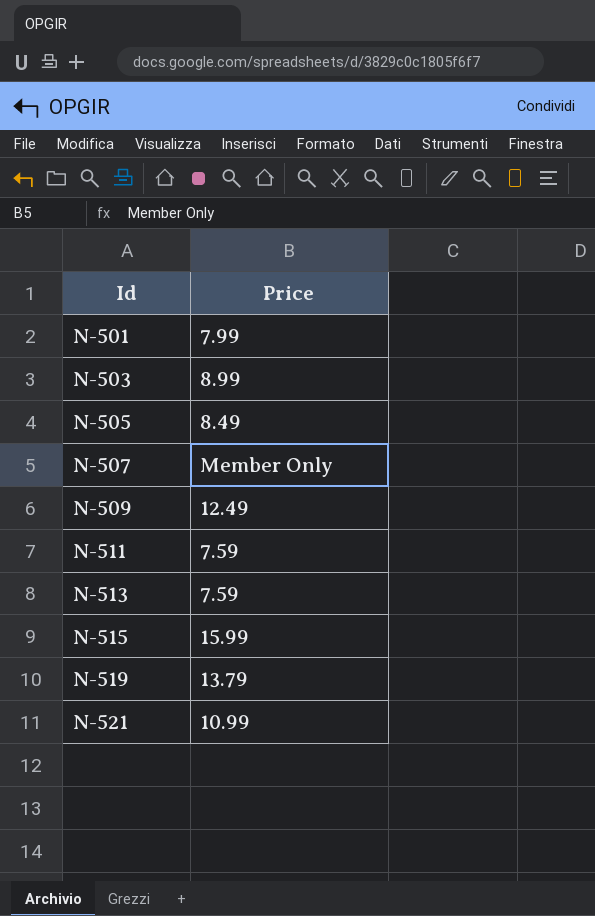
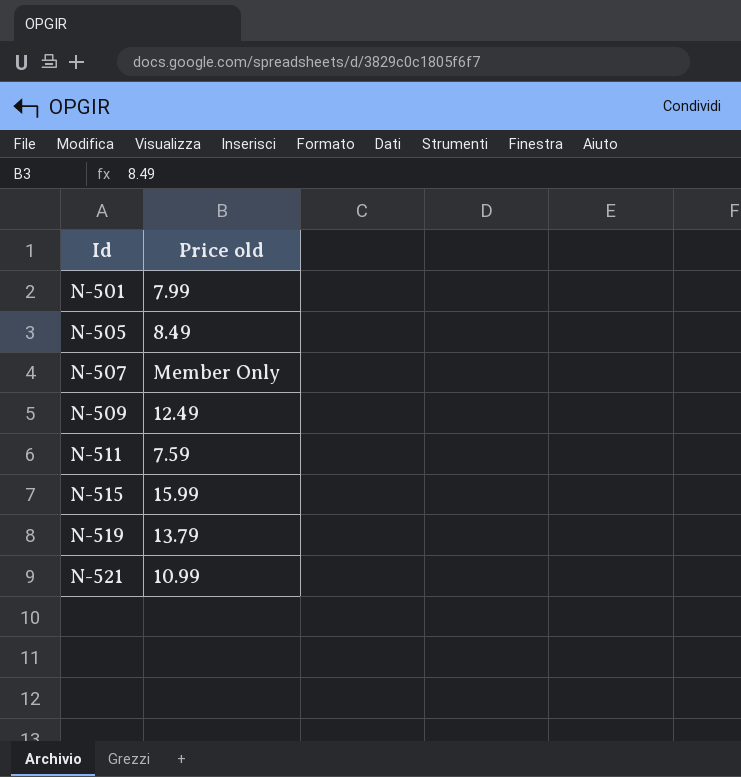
column name: Price -> Price old
row N-503: 8.99 -> none
row N-513: 7.59 -> none

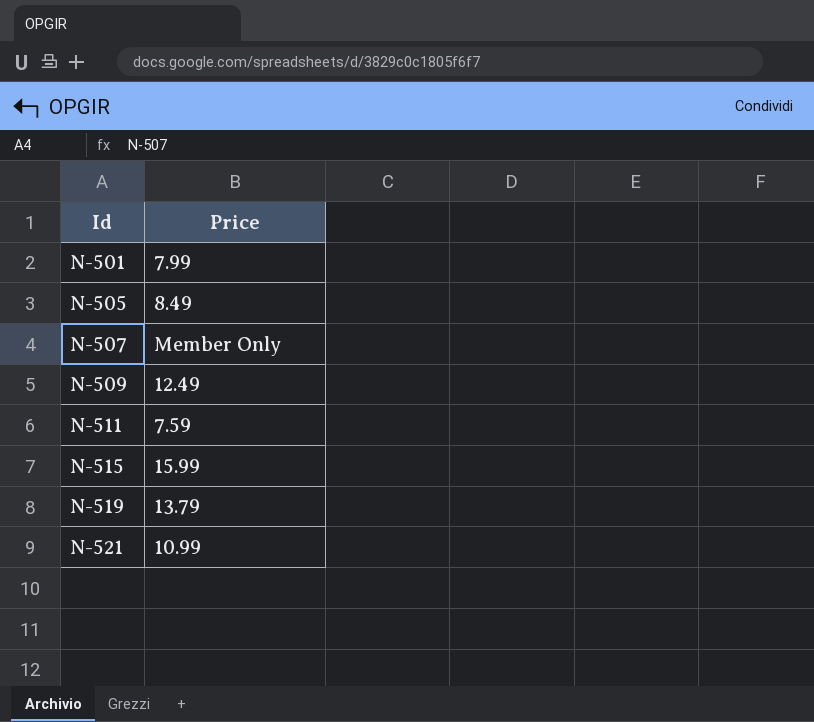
column name: Price old -> Price

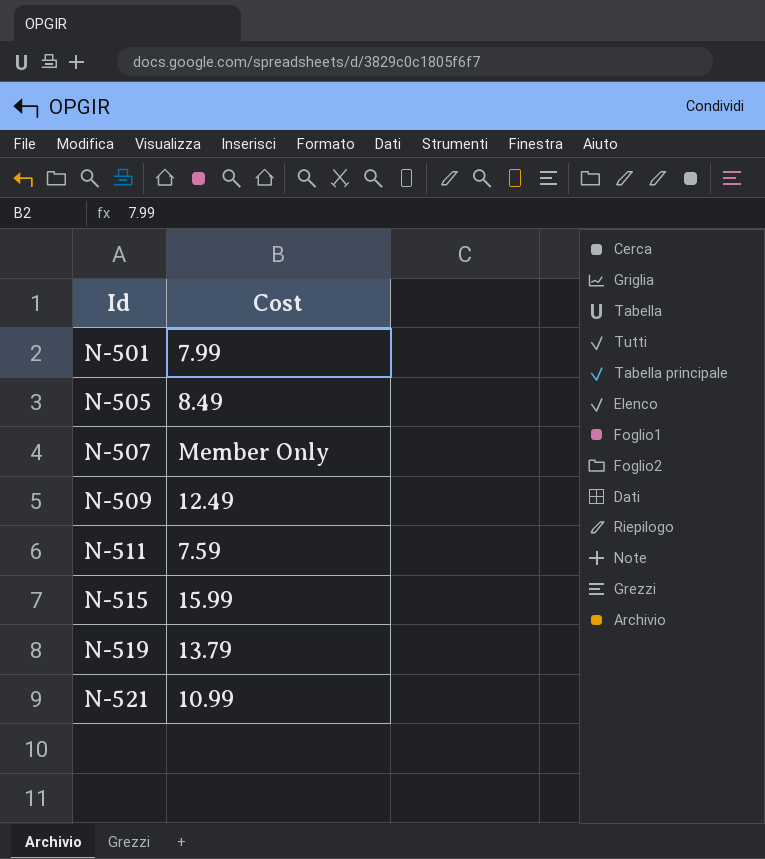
column name: Price -> Cost

